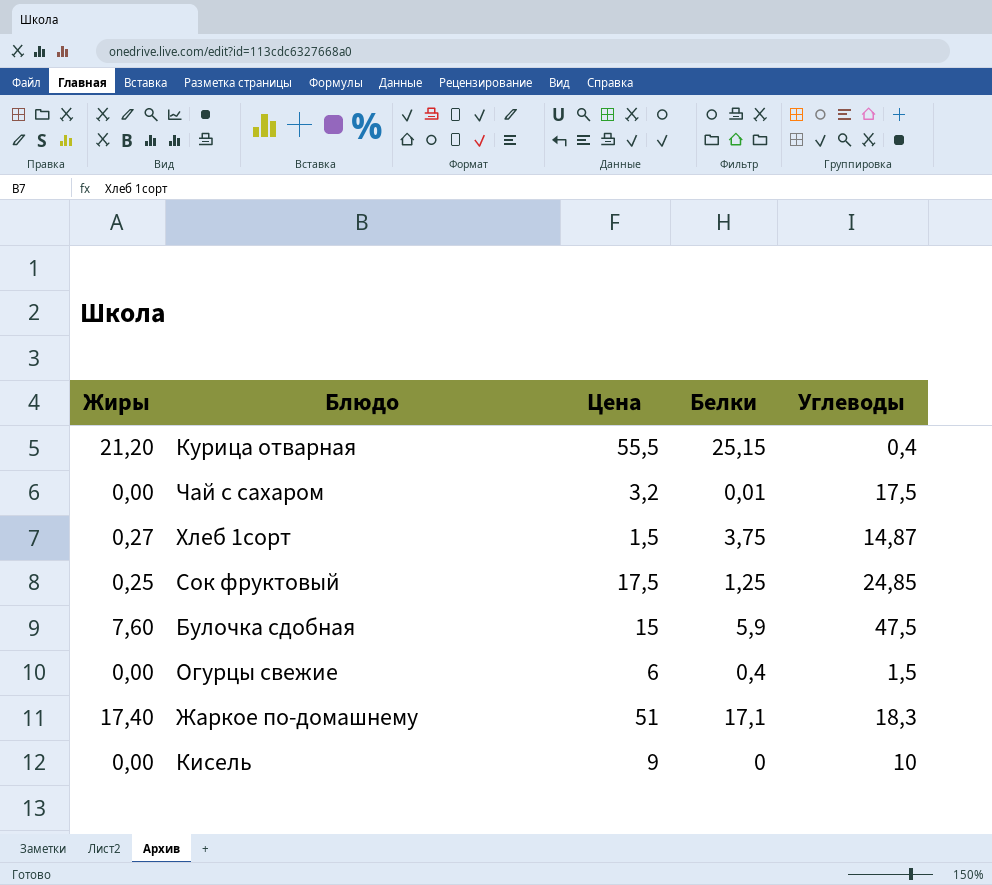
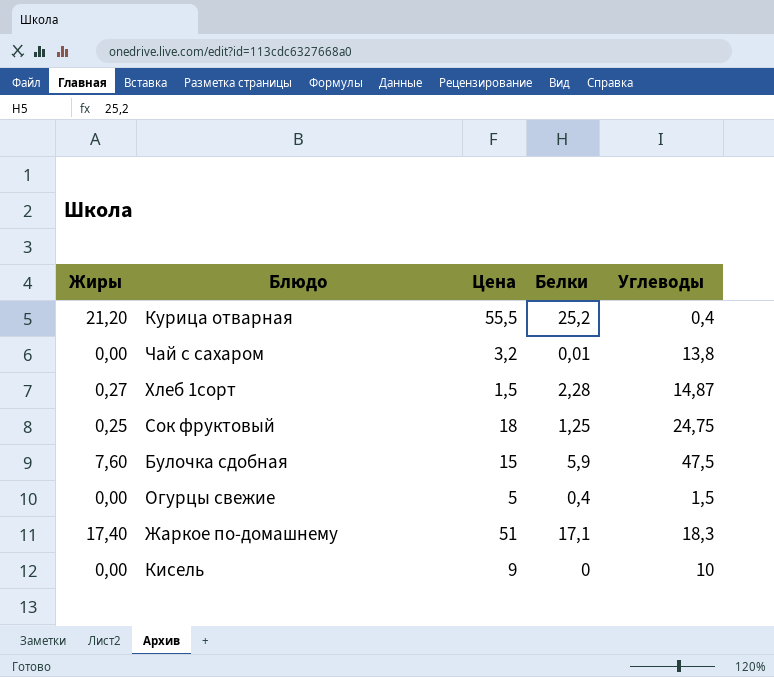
Курица отварная | Белки: 25,15 -> 25,2
Чай с сахаром | Углеводы: 17,5 -> 13,8
Хлеб 1сорт | Белки: 3,75 -> 2,28
Сок фруктовый | Цена: 17,5 -> 18
Сок фруктовый | Углеводы: 24,85 -> 24,75
Огурцы свежие | Цена: 6 -> 5

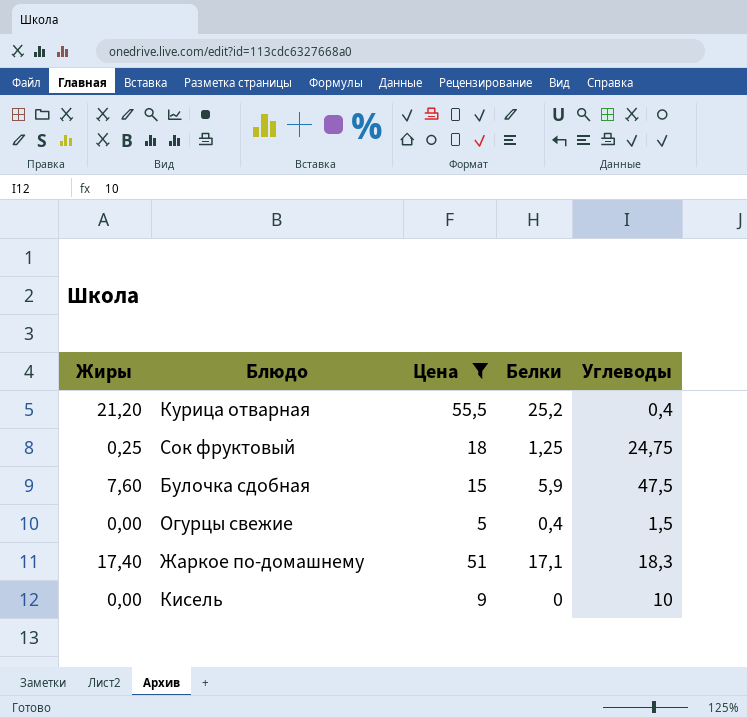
filter: none -> Цена >= 5

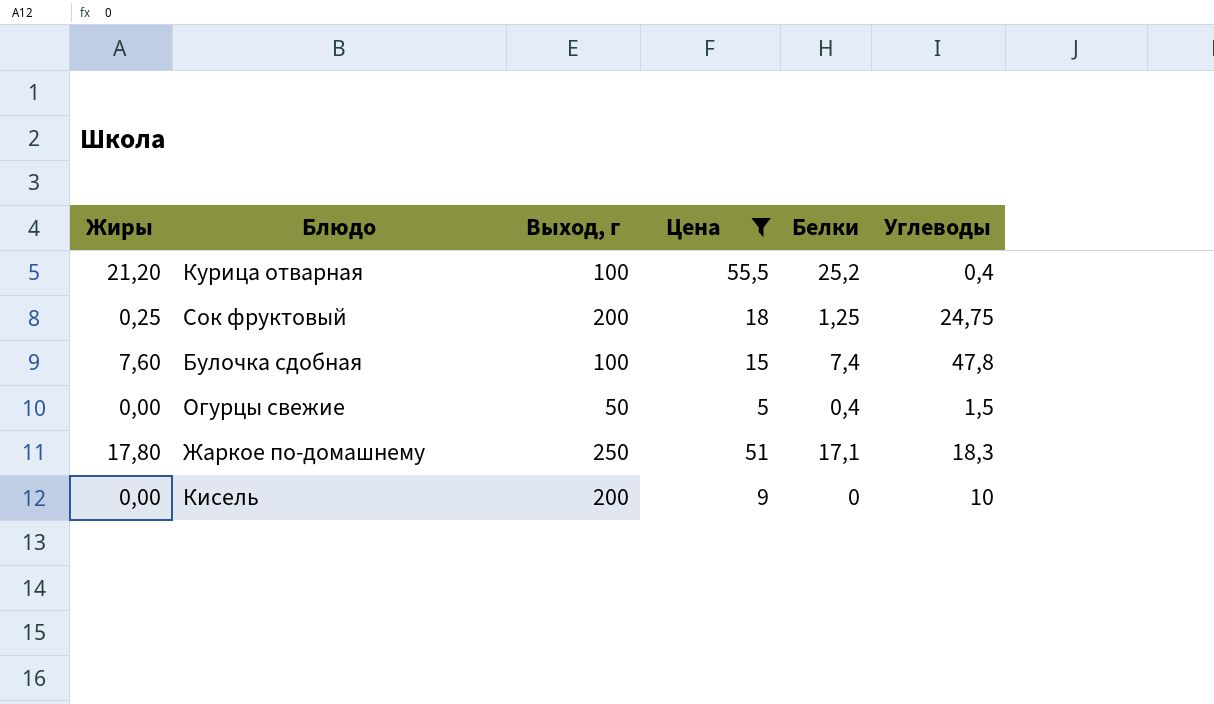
column Выход, г | position: none -> 3
Булочка сдобная | Белки: 5,9 -> 7,4
Булочка сдобная | Углеводы: 47,5 -> 47,8
Жаркое по-домашнему | Жиры: 17,40 -> 17,80

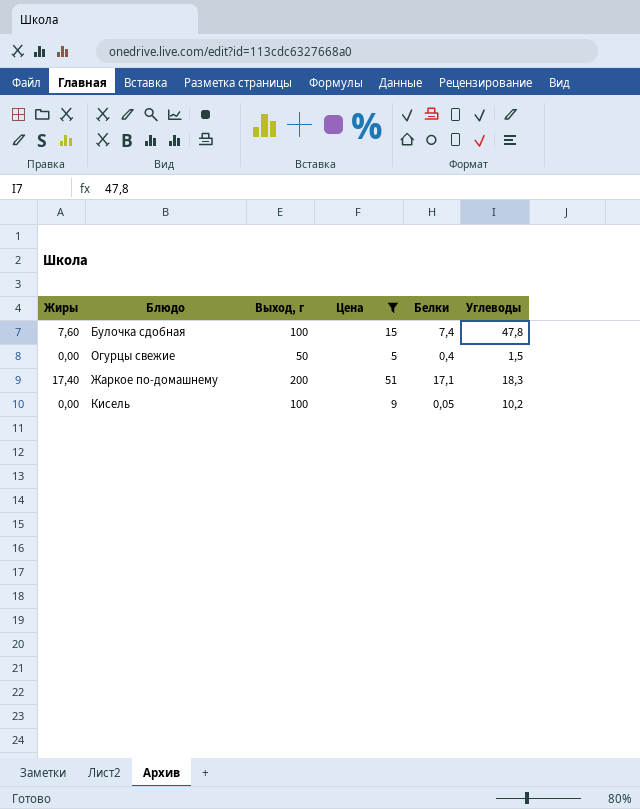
row Курица отварная: 21,20 | 100 | 55,5 | 25,2 | 0,4 -> none
row Сок фруктовый: 0,25 | 200 | 18 | 1,25 | 24,75 -> none
Жаркое по-домашнему | Жиры: 17,80 -> 17,40
Жаркое по-домашнему | Выход, г: 250 -> 200
Кисель | Выход, г: 200 -> 100
Кисель | Белки: 0 -> 0,05
Кисель | Углеводы: 10 -> 10,2

